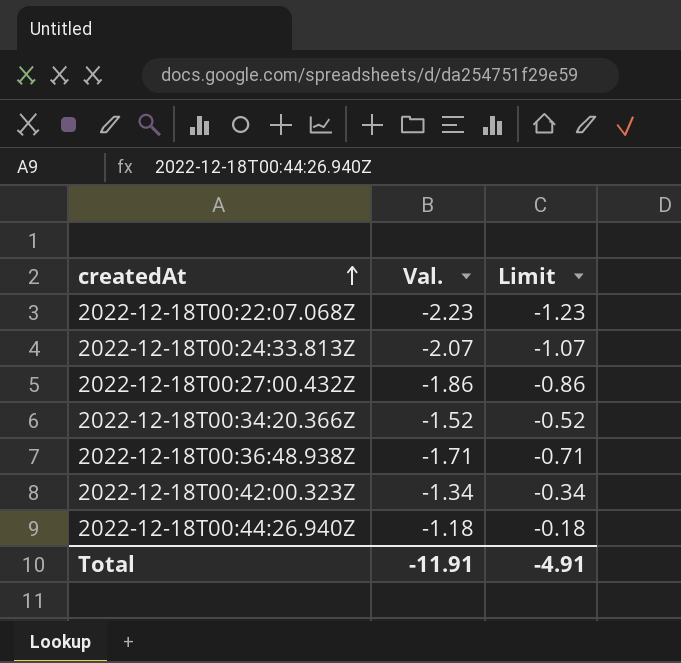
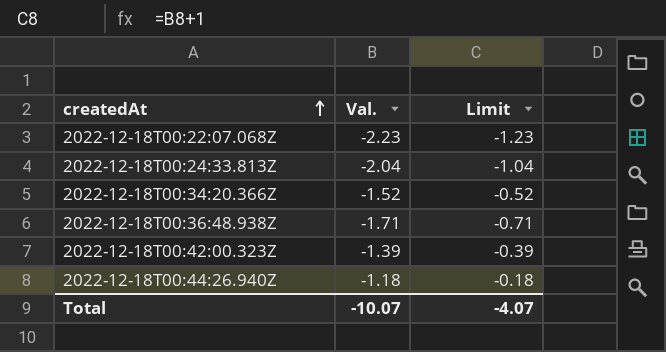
row 2022-12-18T00:27:00.432Z: -1.86 | -0.86 -> none
2022-12-18T00:24:33.813Z | Val.: -2.07 -> -2.04
2022-12-18T00:24:33.813Z | Limit: -1.07 -> -1.04
2022-12-18T00:42:00.323Z | Val.: -1.34 -> -1.39
2022-12-18T00:42:00.323Z | Limit: -0.34 -> -0.39
Total | Val.: -11.91 -> -10.07
Total | Limit: -4.91 -> -4.07

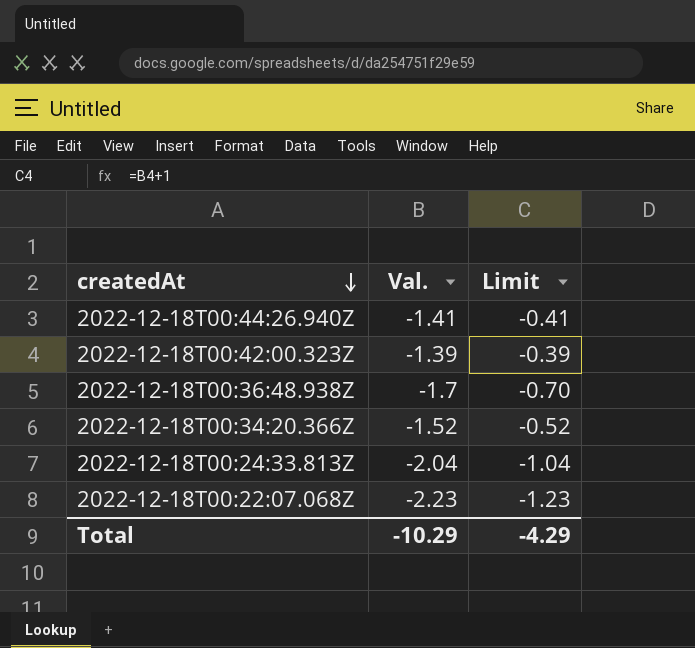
row order: createdAt ascending -> createdAt descending
2022-12-18T00:44:26.940Z | Val.: -1.18 -> -1.41
2022-12-18T00:44:26.940Z | Limit: -0.18 -> -0.41
2022-12-18T00:36:48.938Z | Val.: -1.71 -> -1.7
2022-12-18T00:36:48.938Z | Limit: -0.71 -> -0.70
Total | Val.: -10.07 -> -10.29
Total | Limit: -4.07 -> -4.29

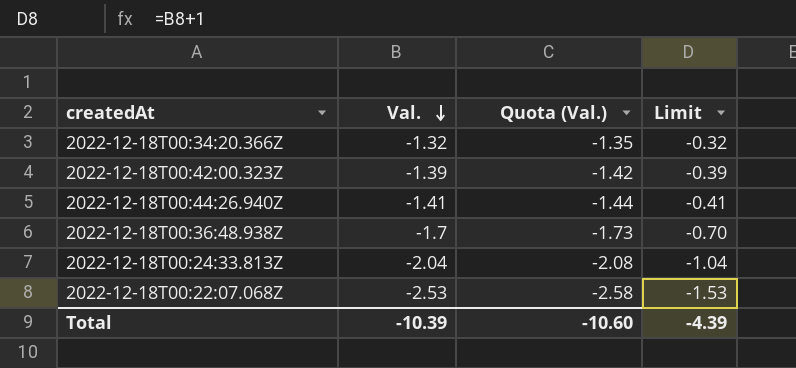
row order: createdAt descending -> Val. descending
column Quota (Val.) | formula: none -> [Val.] * 1.02
2022-12-18T00:34:20.366Z | Val.: -1.52 -> -1.32
2022-12-18T00:34:20.366Z | Limit: -0.52 -> -0.32
2022-12-18T00:22:07.068Z | Val.: -2.23 -> -2.53
2022-12-18T00:22:07.068Z | Limit: -1.23 -> -1.53
Total | Val.: -10.29 -> -10.39
Total | Limit: -4.29 -> -4.39

